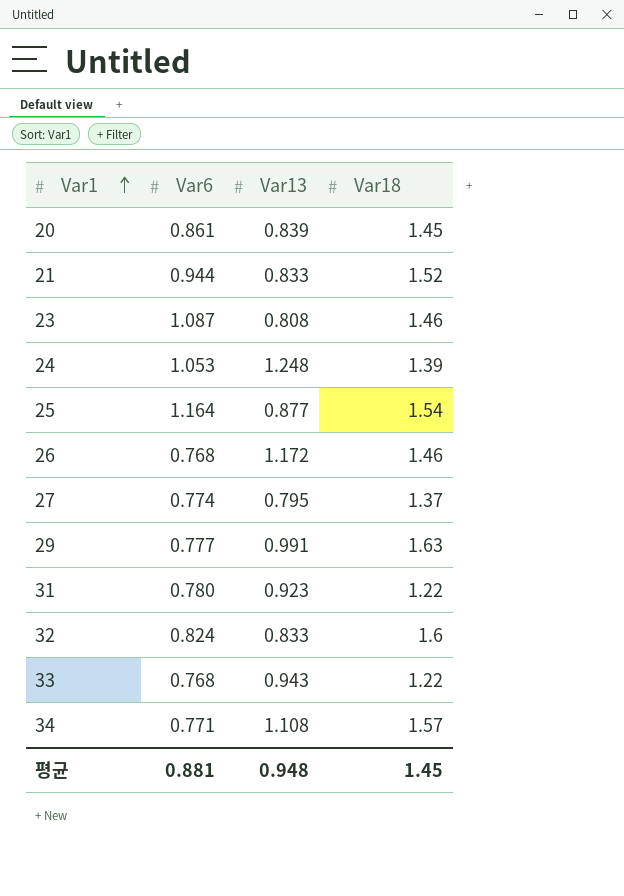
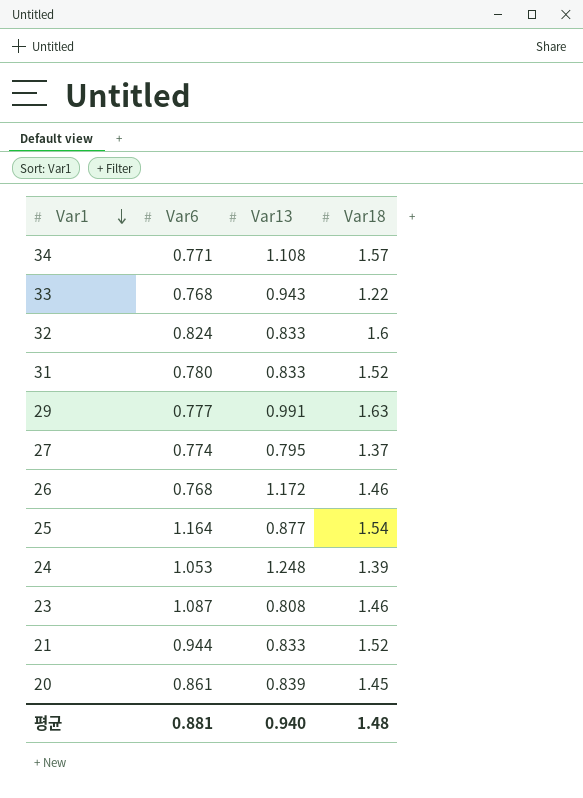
row order: Var1 ascending -> Var1 descending
31 | Var13: 0.923 -> 0.833
31 | Var18: 1.22 -> 1.52
평균 | Var13: 0.948 -> 0.940
평균 | Var18: 1.45 -> 1.48

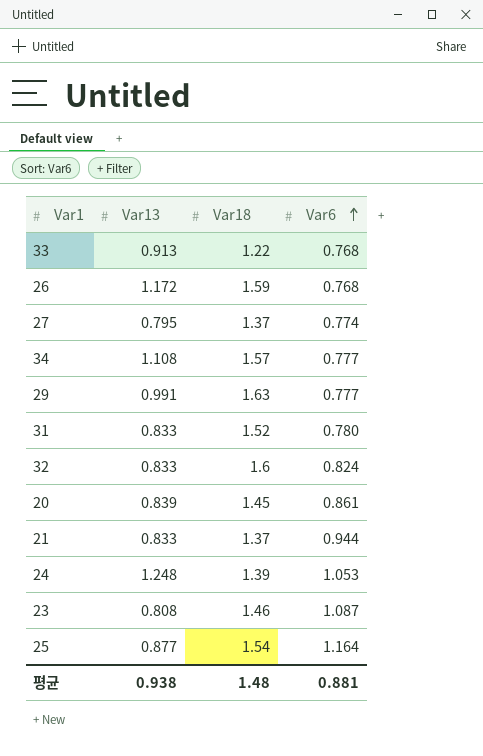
row order: Var1 descending -> Var6 ascending
column Var6 | position: 2 -> 4
33 | Var13: 0.943 -> 0.913
26 | Var18: 1.46 -> 1.59
34 | Var6: 0.771 -> 0.777
21 | Var18: 1.52 -> 1.37
평균 | Var13: 0.940 -> 0.938

